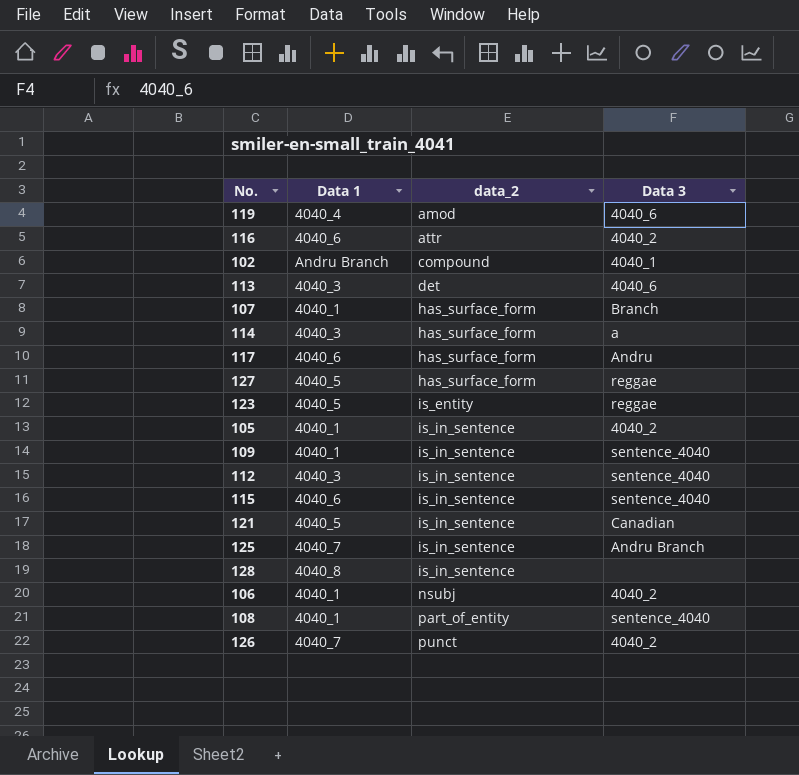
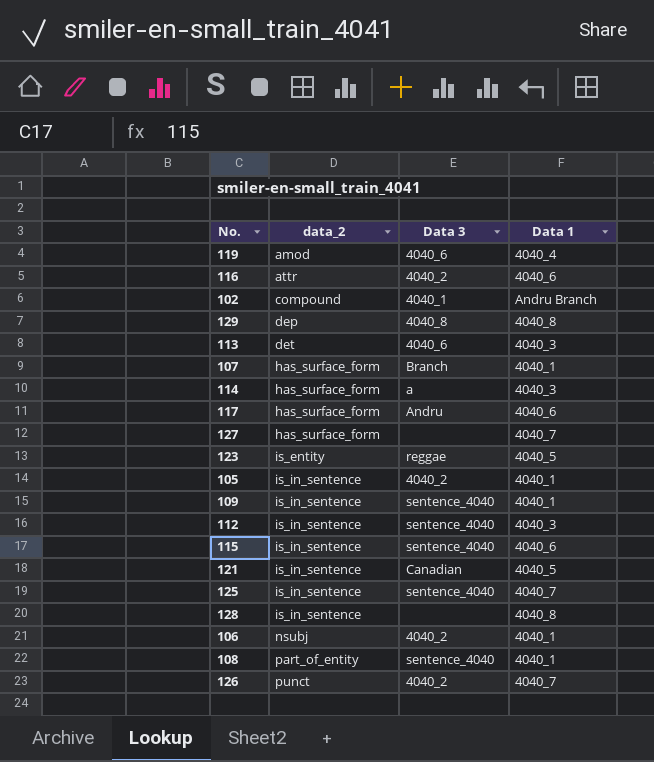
column Data 1 | position: 2 -> 4
row 129: none -> dep | 4040_8 | 4040_8
127 | Data 3: reggae -> none
127 | Data 1: 4040_5 -> 4040_7
125 | Data 3: Andru Branch -> sentence_4040

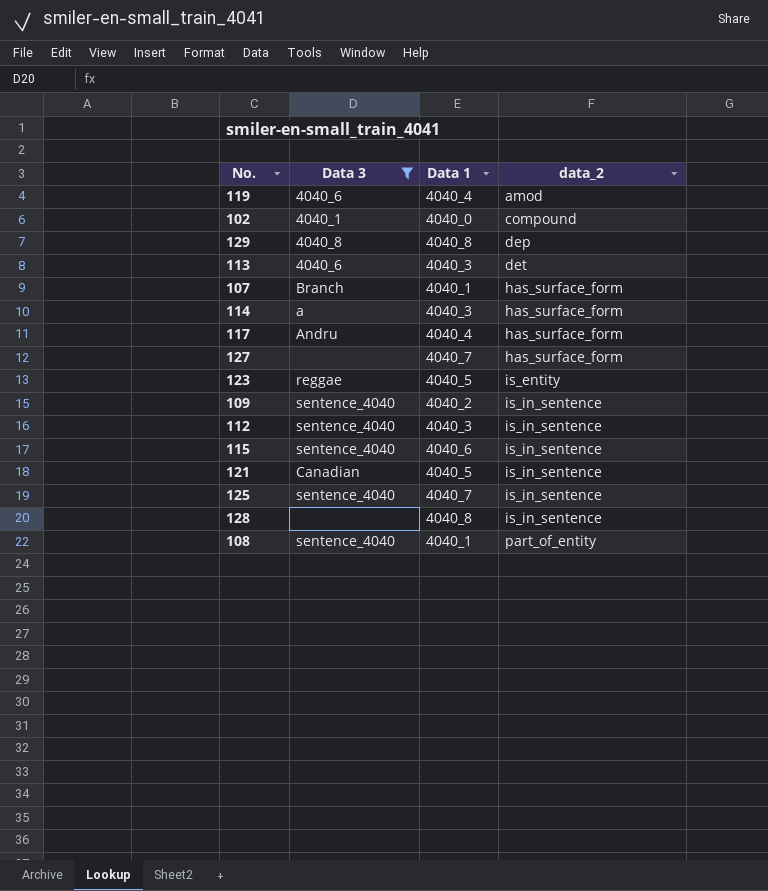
filter: none -> Data 3 != 4040_2
column data_2 | position: 2 -> 4
102 | Data 1: Andru Branch -> 4040_0
117 | Data 1: 4040_6 -> 4040_4
109 | Data 1: 4040_1 -> 4040_2

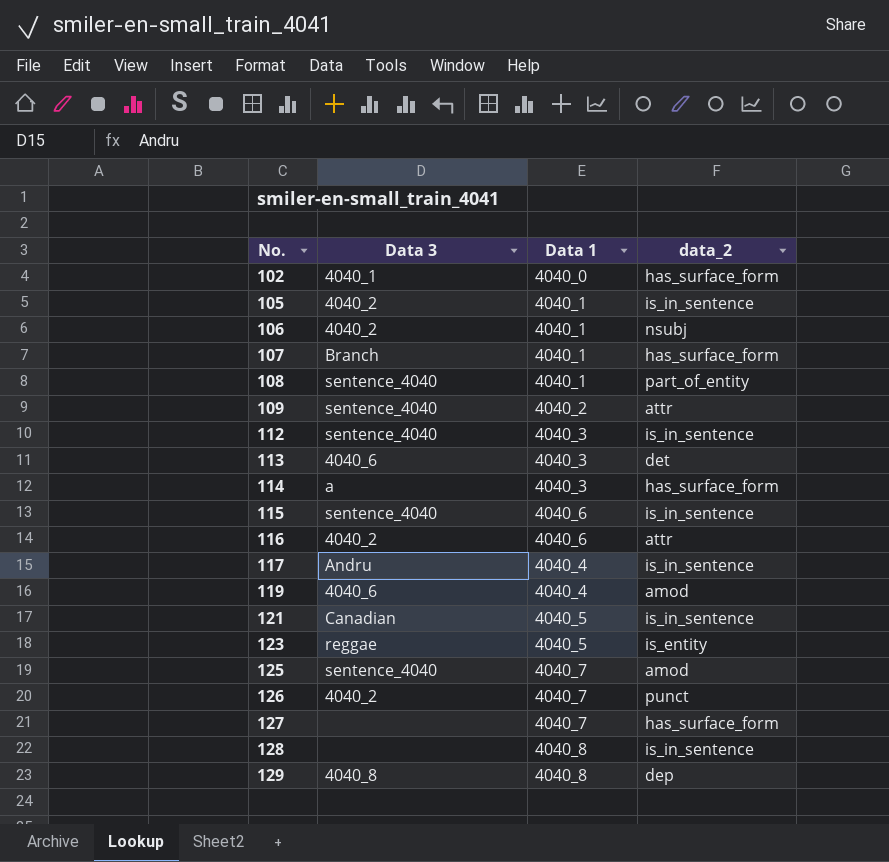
filter: Data 3 != 4040_2 -> none
row order: data_2 ascending -> No. ascending
102 | data_2: compound -> has_surface_form
109 | data_2: is_in_sentence -> attr
117 | data_2: has_surface_form -> is_in_sentence
125 | data_2: is_in_sentence -> amod

